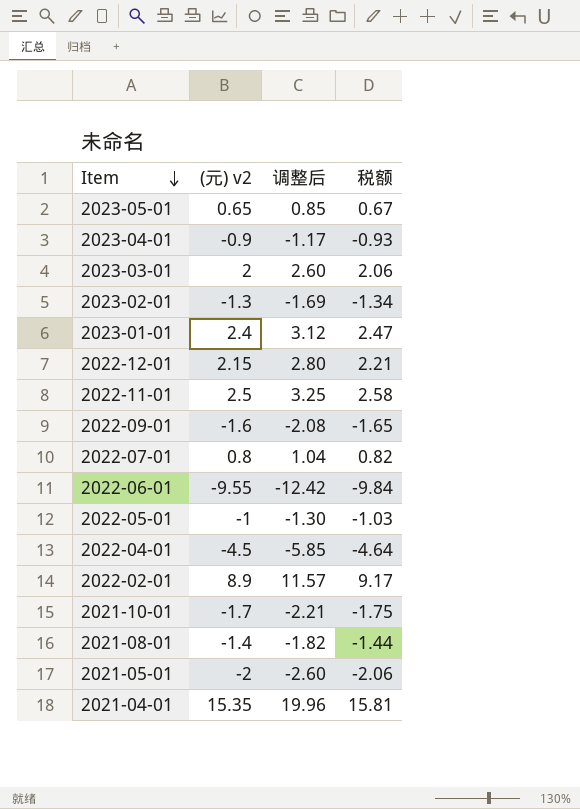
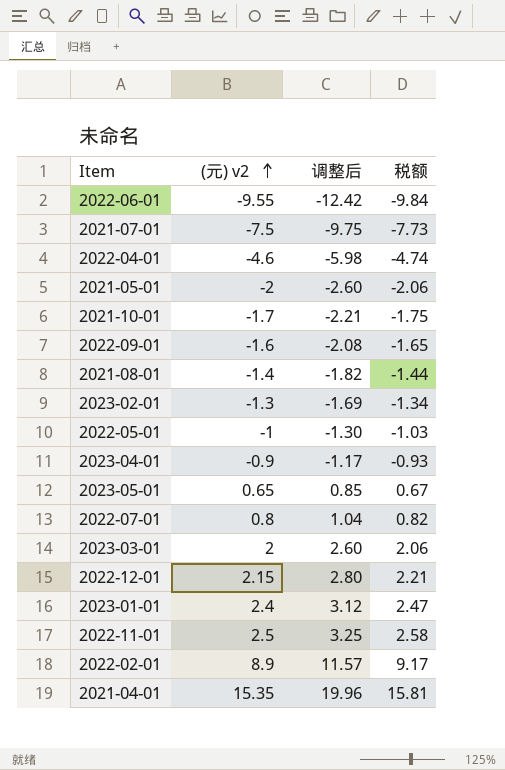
row order: Item descending -> (元) v2 ascending
row 2021-07-01: none -> -7.5 | -9.75 | -7.73
2022-04-01 | (元) v2: -4.5 -> -4.6
2022-04-01 | 调整后: -5.85 -> -5.98
2022-04-01 | 税额: -4.64 -> -4.74

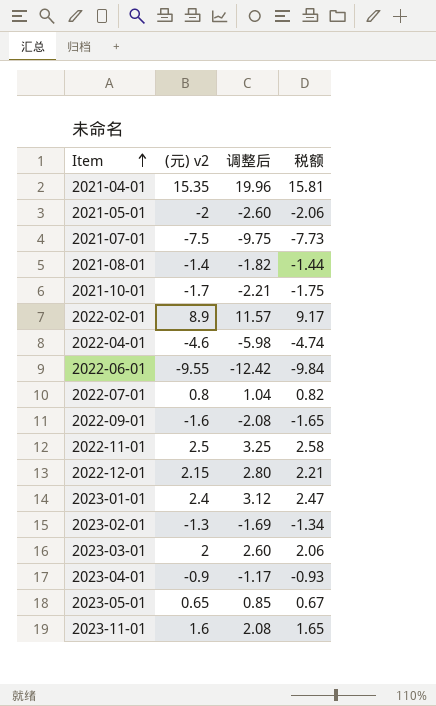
row order: (元) v2 ascending -> Item ascending
row 2022-05-01: -1 | -1.30 | -1.03 -> none
row 2023-11-01: none -> 1.6 | 2.08 | 1.65

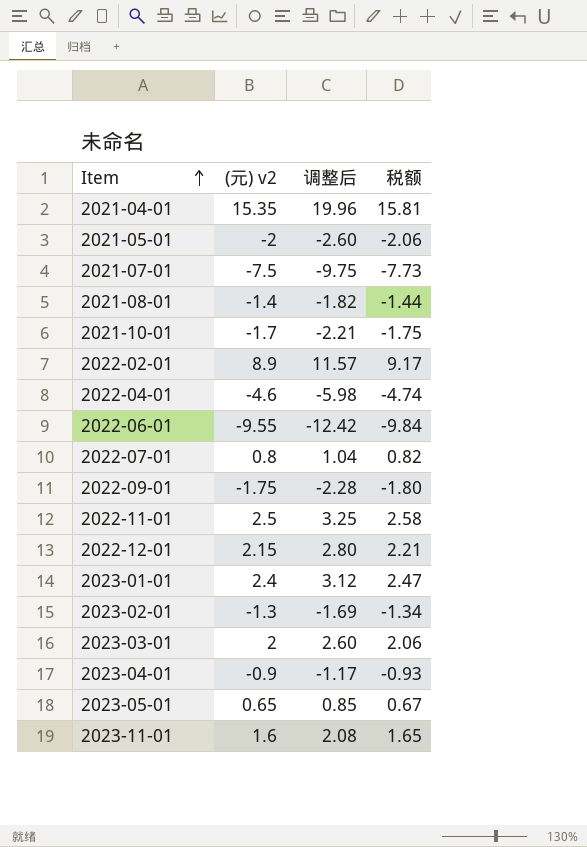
2022-09-01 | (元) v2: -1.6 -> -1.75
2022-09-01 | 调整后: -2.08 -> -2.28
2022-09-01 | 税额: -1.65 -> -1.80

